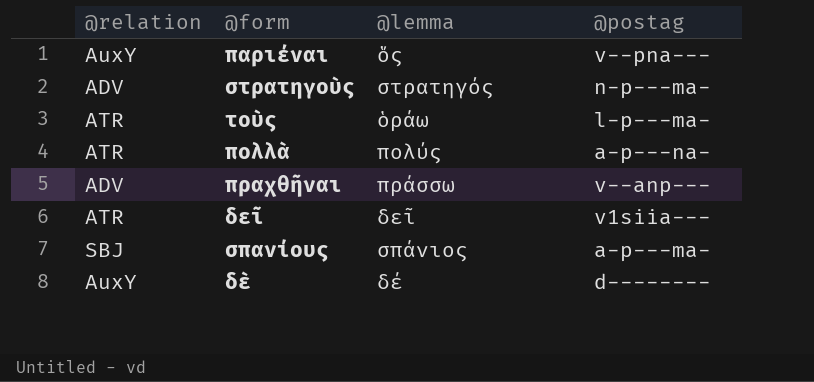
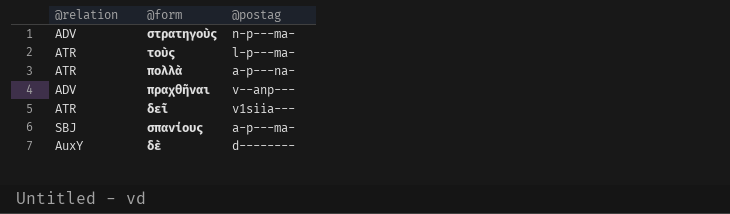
column @lemma | position: 3 -> none
row παριέναι: AuxY | ὅς | v--pna--- -> none

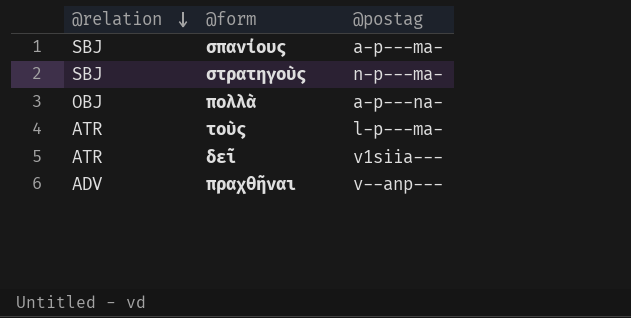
row order: none -> @relation descending
row δὲ: AuxY | d-------- -> none
στρατηγοὺς | @relation: ADV -> SBJ
πολλὰ | @relation: ATR -> OBJ

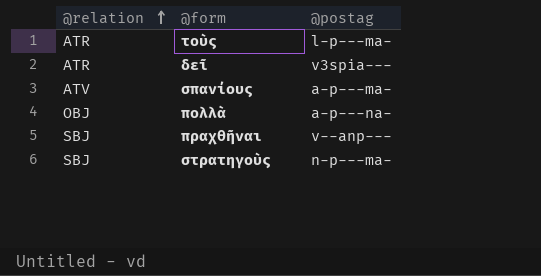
row order: @relation descending -> @relation ascending
δεῖ | @postag: v1siia--- -> v3spia---
σπανίους | @relation: SBJ -> ATV
πραχθῆναι | @relation: ADV -> SBJ

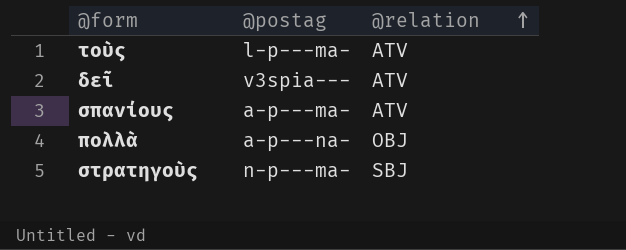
column @relation | position: 1 -> 3
row πραχθῆναι: SBJ | v--anp--- -> none
τοὺς | @relation: ATR -> ATV
δεῖ | @relation: ATR -> ATV

